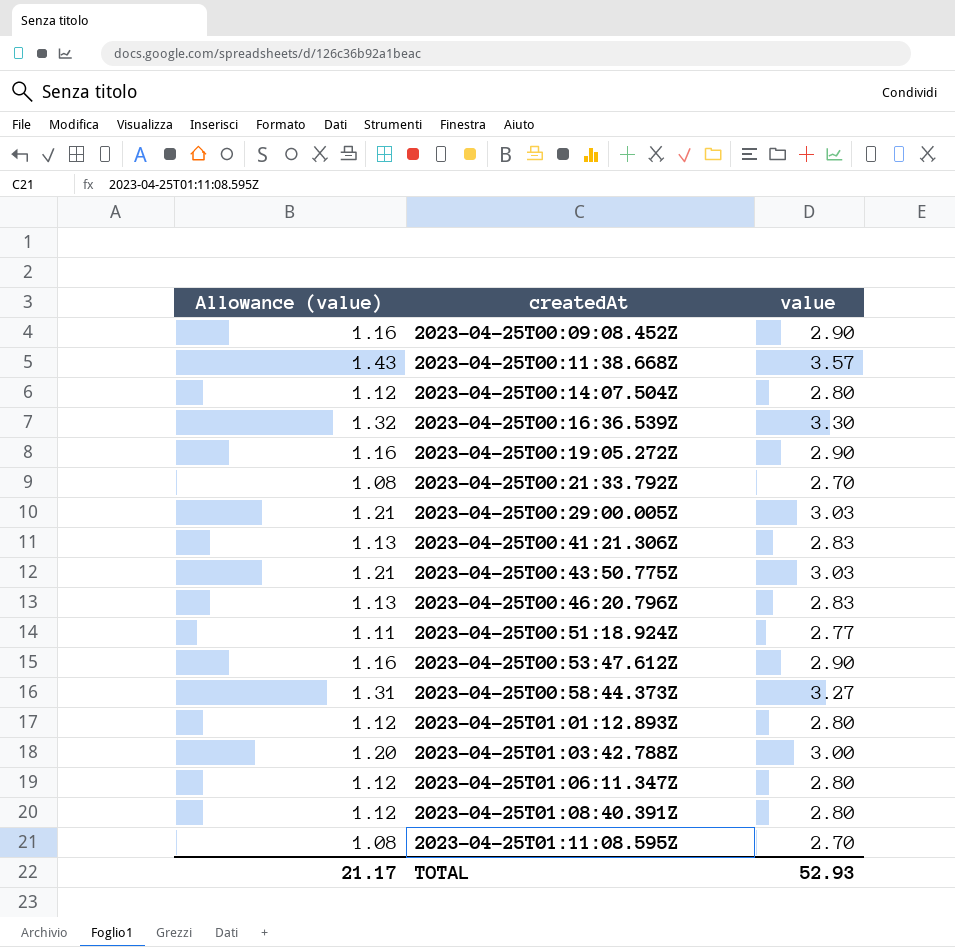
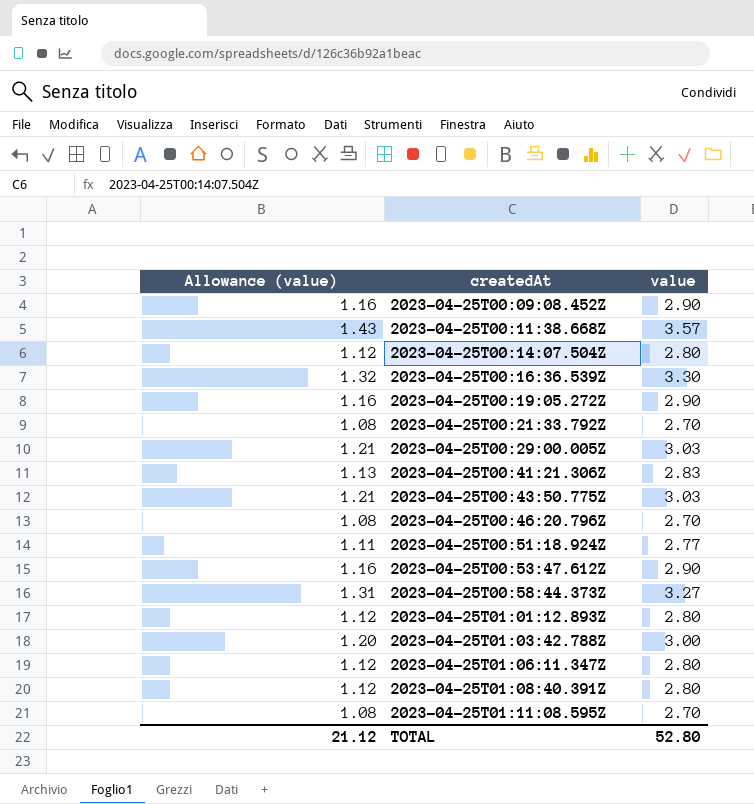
2023-04-25T00:46:20.796Z | Allowance (value): 1.13 -> 1.08
2023-04-25T00:46:20.796Z | value: 2.83 -> 2.70
TOTAL | Allowance (value): 21.17 -> 21.12
TOTAL | value: 52.93 -> 52.80

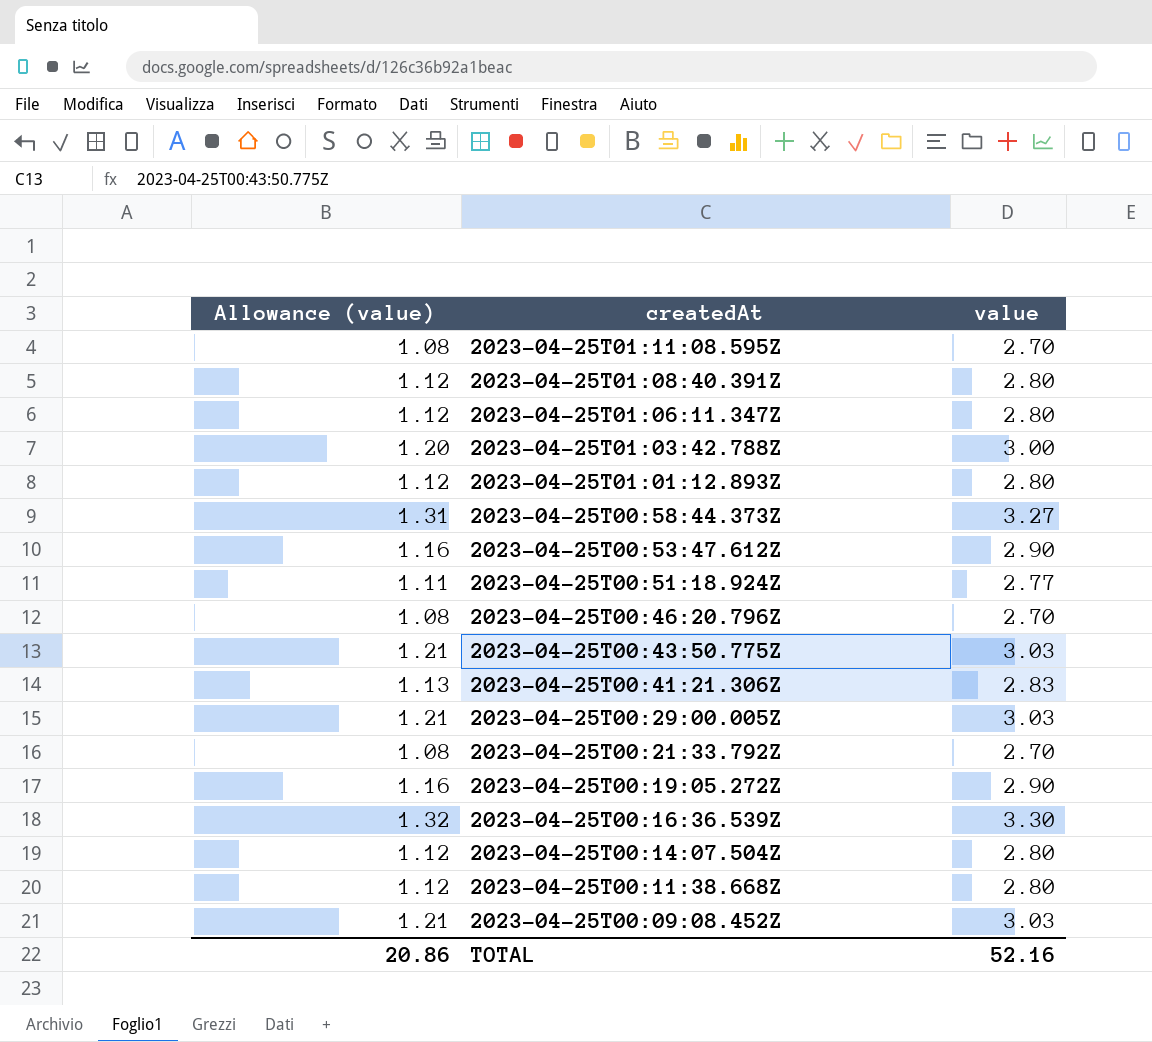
row order: createdAt ascending -> createdAt descending
2023-04-25T00:11:38.668Z | Allowance (value): 1.43 -> 1.12
2023-04-25T00:11:38.668Z | value: 3.57 -> 2.80
2023-04-25T00:09:08.452Z | Allowance (value): 1.16 -> 1.21
2023-04-25T00:09:08.452Z | value: 2.90 -> 3.03
TOTAL | Allowance (value): 21.12 -> 20.86
TOTAL | value: 52.80 -> 52.16

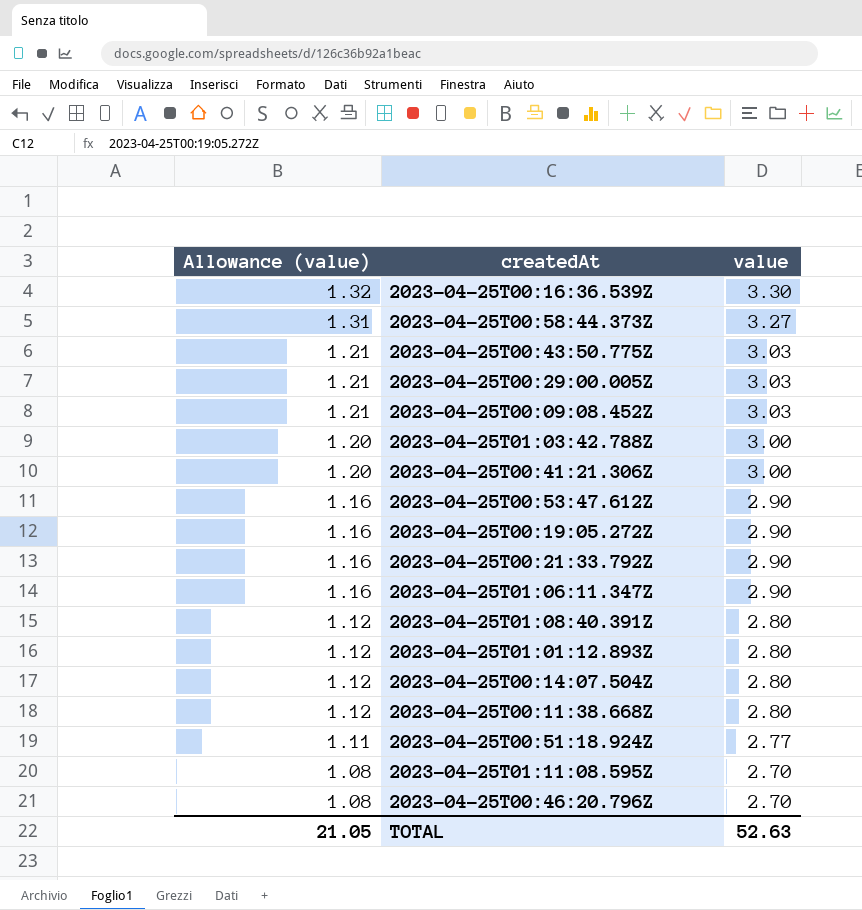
row order: createdAt descending -> Allowance (value) descending
2023-04-25T00:41:21.306Z | Allowance (value): 1.13 -> 1.20
2023-04-25T00:41:21.306Z | value: 2.83 -> 3.00
2023-04-25T00:21:33.792Z | Allowance (value): 1.08 -> 1.16
2023-04-25T00:21:33.792Z | value: 2.70 -> 2.90
2023-04-25T01:06:11.347Z | Allowance (value): 1.12 -> 1.16
2023-04-25T01:06:11.347Z | value: 2.80 -> 2.90
TOTAL | Allowance (value): 20.86 -> 21.05
TOTAL | value: 52.16 -> 52.63

